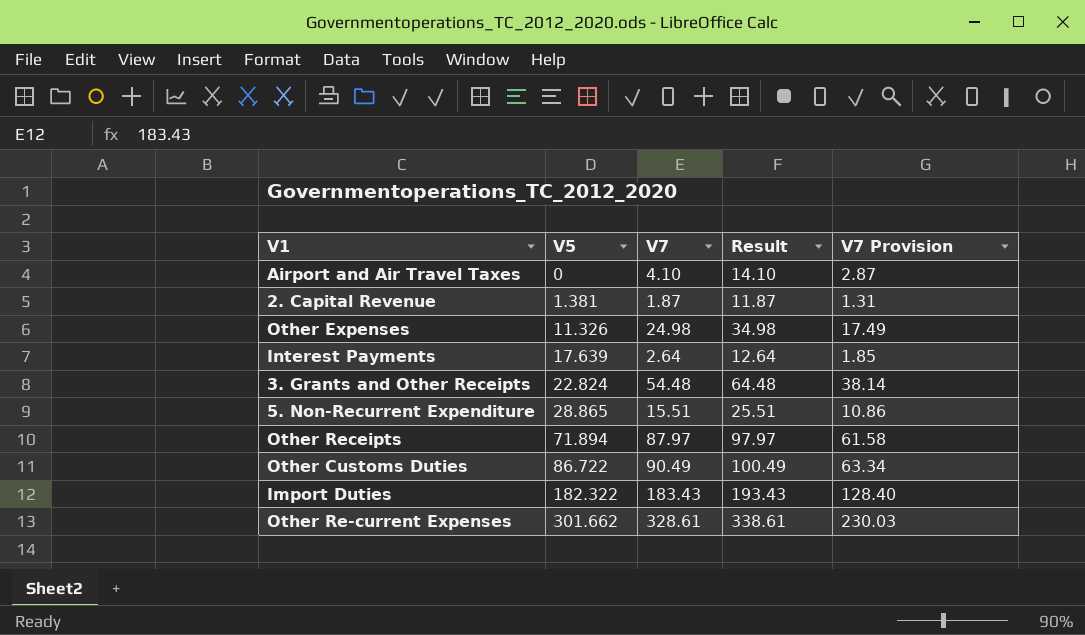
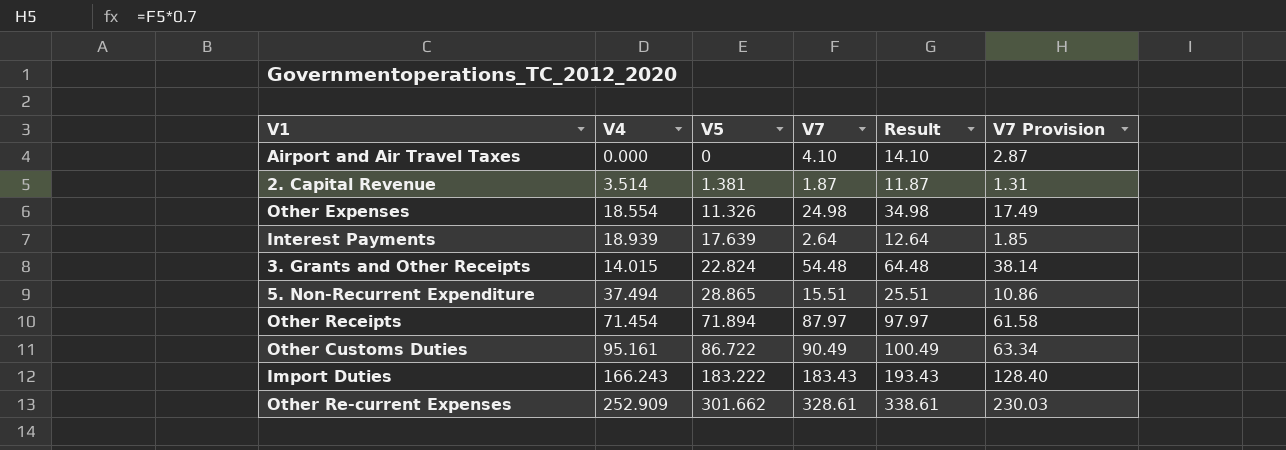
column V4 | position: none -> 2
Import Duties | V5: 182.322 -> 183.222

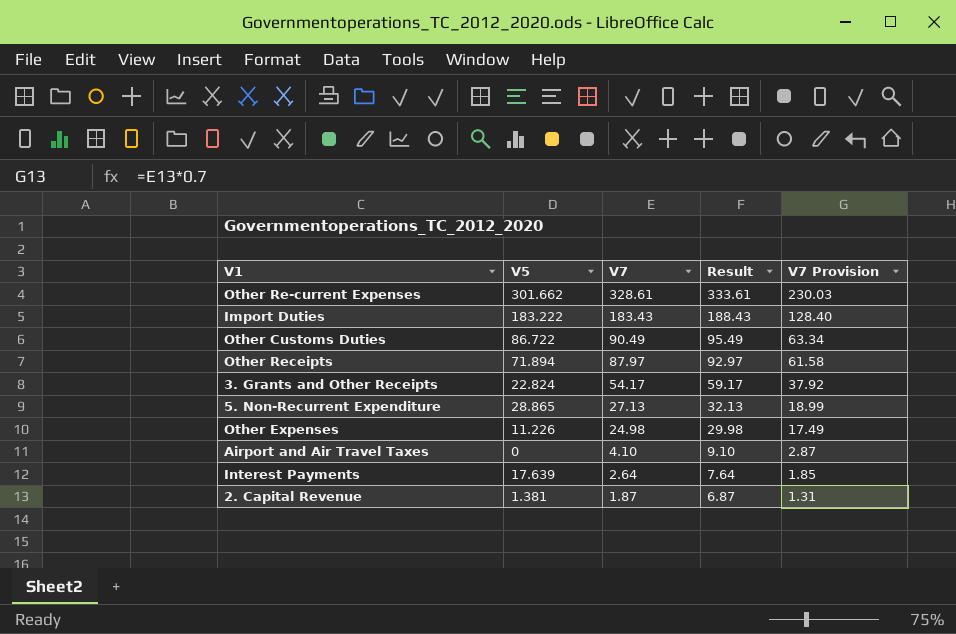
row order: V5 ascending -> V7 descending
column V4 | position: 2 -> none
column Result | formula: [V7] + 10 -> [V7] + 5
3. Grants and Other Receipts | V7: 54.48 -> 54.17
3. Grants and Other Receipts | V7 Provision: 38.14 -> 37.92
5. Non-Recurrent Expenditure | V7: 15.51 -> 27.13
5. Non-Recurrent Expenditure | V7 Provision: 10.86 -> 18.99
Other Expenses | V5: 11.326 -> 11.226

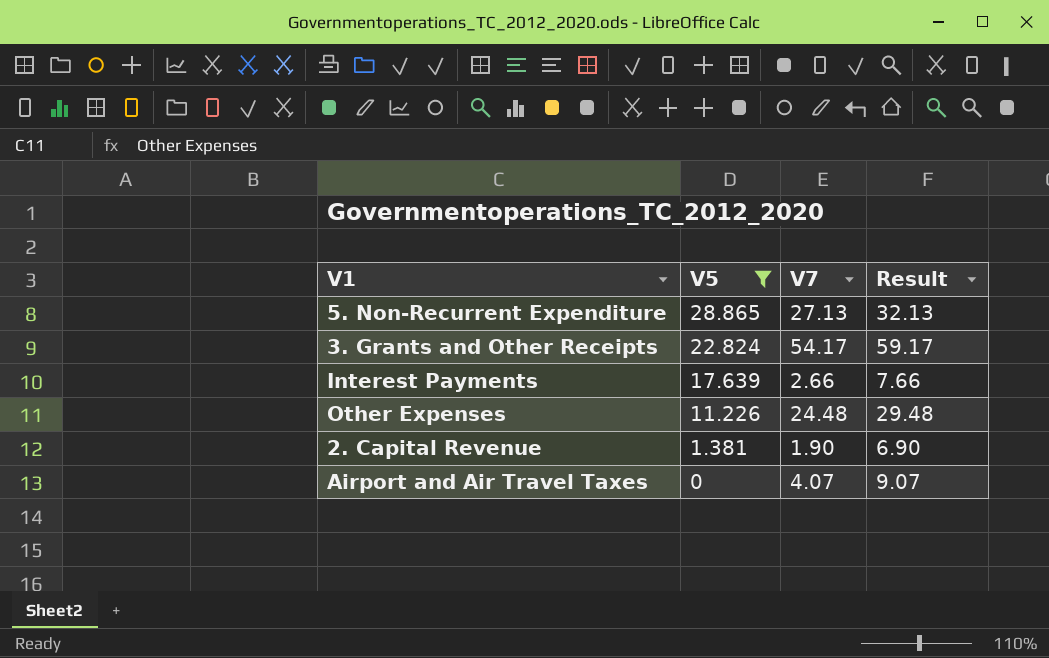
filter: none -> V5 <= 28.865
row order: V7 descending -> V5 descending
column V7 Provision | formula: [V7] * 0.7 -> none
Interest Payments | V7: 2.64 -> 2.66
Interest Payments | Result: 7.64 -> 7.66
Other Expenses | V7: 24.98 -> 24.48
Other Expenses | Result: 29.98 -> 29.48
2. Capital Revenue | V7: 1.87 -> 1.90
2. Capital Revenue | Result: 6.87 -> 6.90
Airport and Air Travel Taxes | V7: 4.10 -> 4.07
Airport and Air Travel Taxes | Result: 9.10 -> 9.07

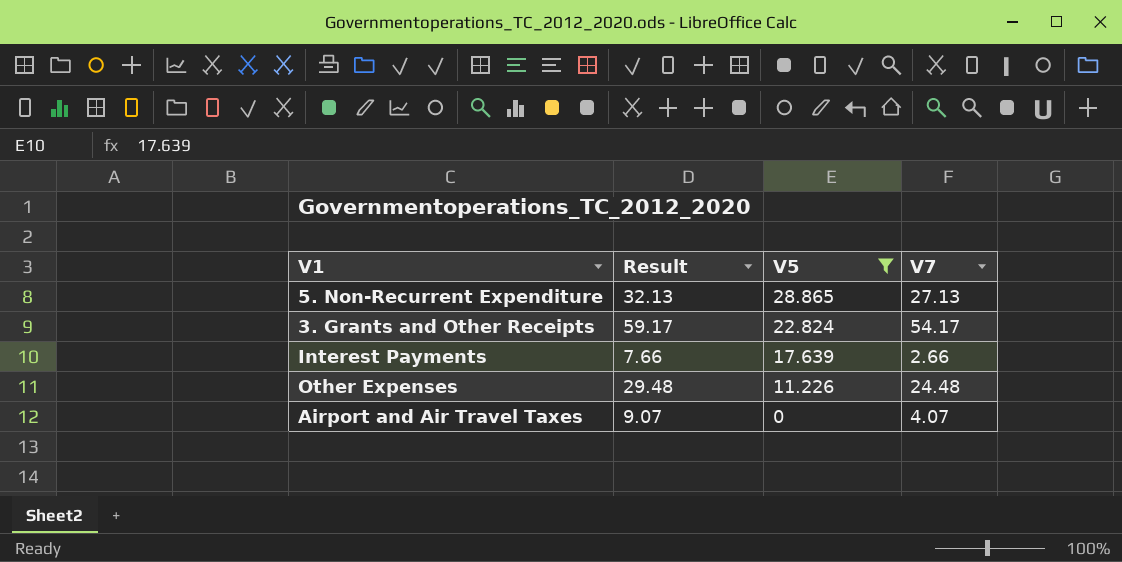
column Result | position: 4 -> 2
row 2. Capital Revenue: 1.381 | 1.90 | 6.90 -> none

